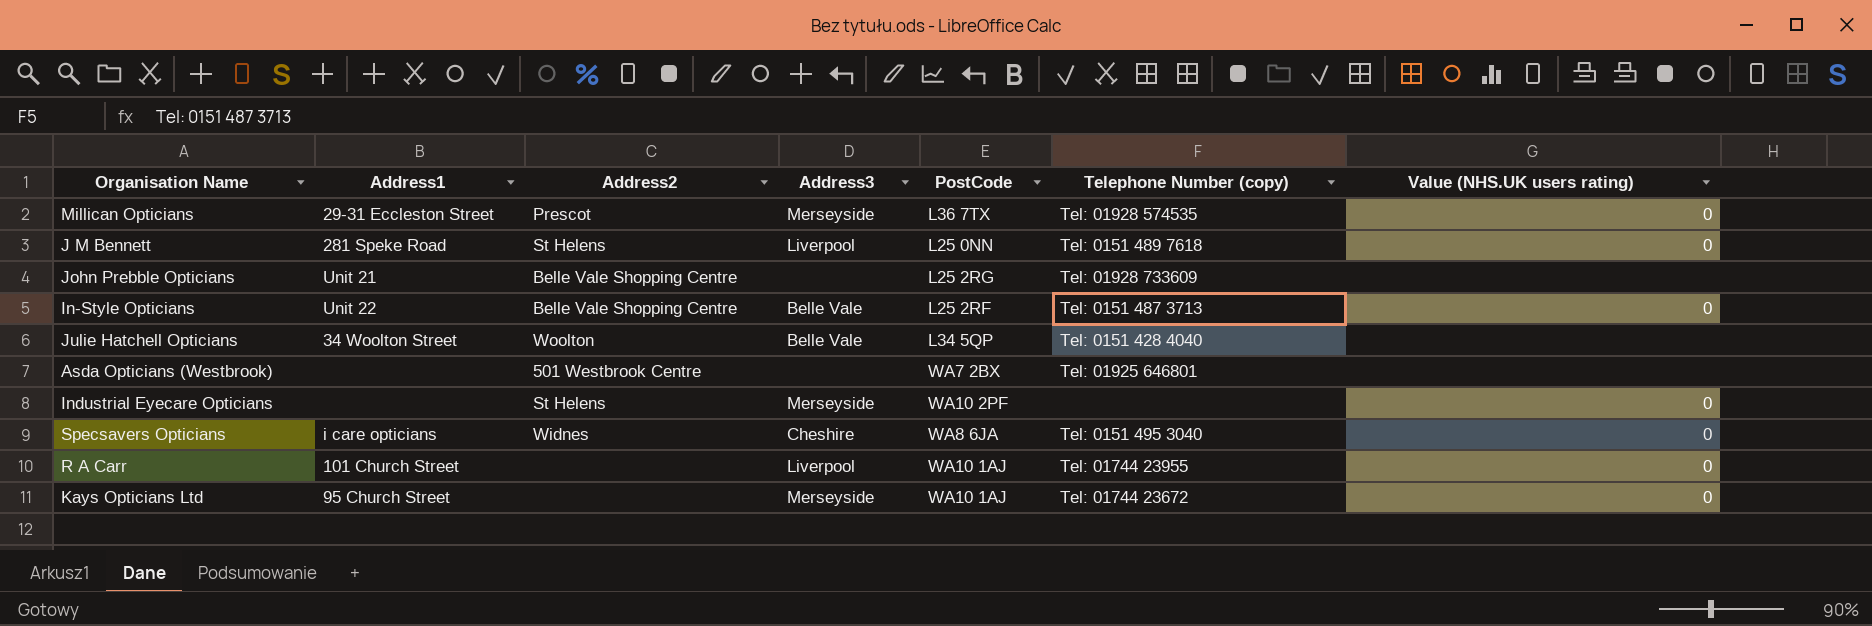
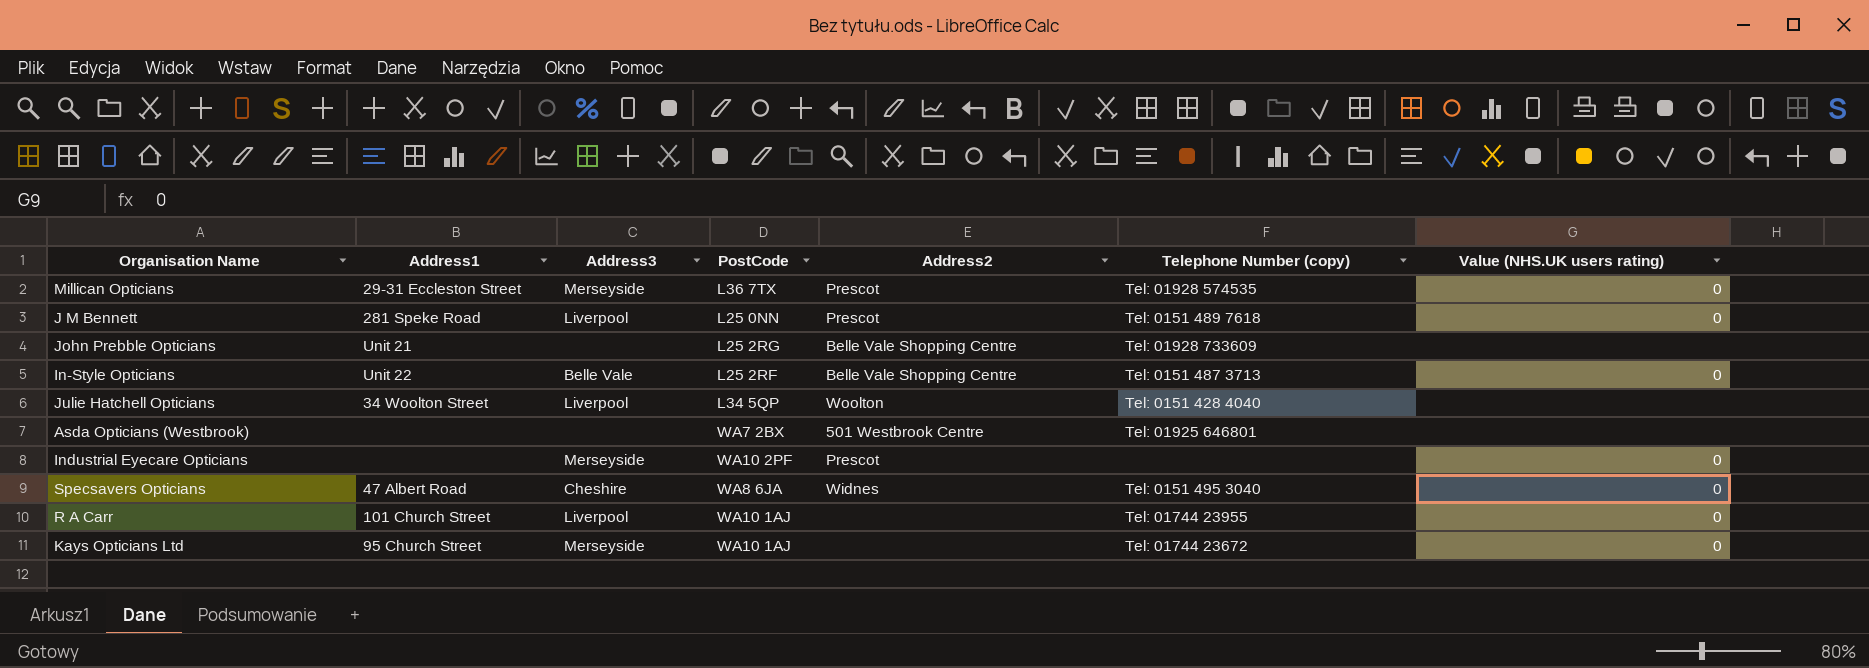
column Address2 | position: 3 -> 5
J M Bennett | Address2: St Helens -> Prescot
Julie Hatchell Opticians | Address3: Belle Vale -> Liverpool
Industrial Eyecare Opticians | Address2: St Helens -> Prescot
Specsavers Opticians | Address1: i care opticians -> 47 Albert Road

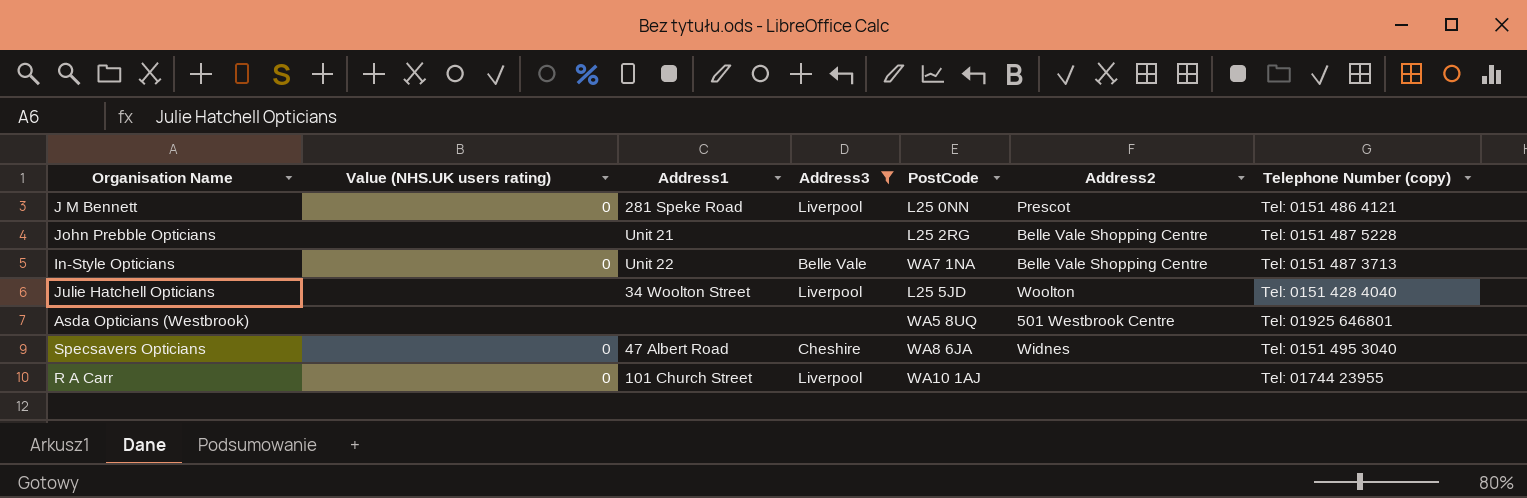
filter: none -> Address3 != Merseyside
column Value (NHS.UK users rating) | position: 7 -> 2
J M Bennett | Telephone Number (copy): Tel: 0151 489 7618 -> Tel: 0151 486 4121
John Prebble Opticians | Telephone Number (copy): Tel: 01928 733609 -> Tel: 0151 487 5228
In-Style Opticians | PostCode: L25 2RF -> WA7 1NA
Julie Hatchell Opticians | PostCode: L34 5QP -> L25 5JD
Asda Opticians (Westbrook) | PostCode: WA7 2BX -> WA5 8UQ

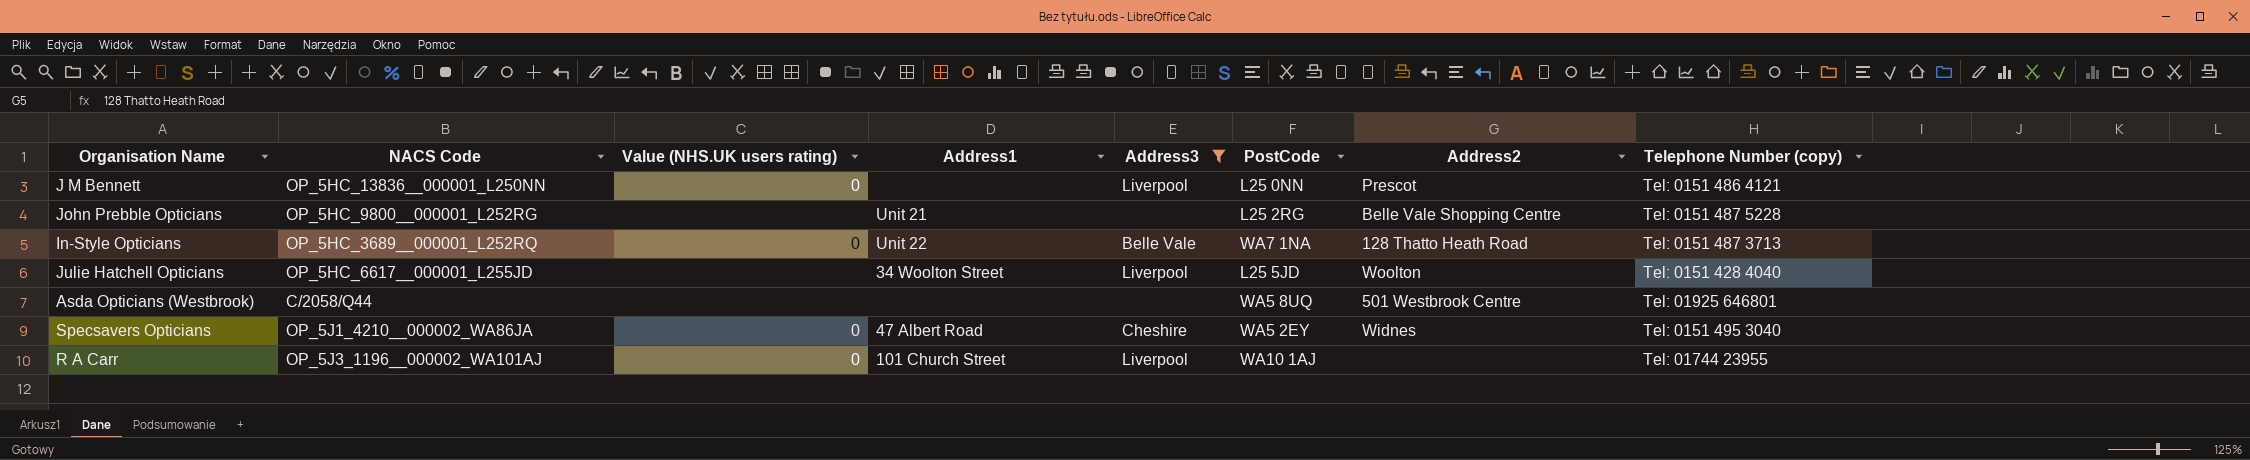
column NACS Code | position: none -> 2
J M Bennett | Address1: 281 Speke Road -> none
In-Style Opticians | Address2: Belle Vale Shopping Centre -> 128 Thatto Heath Road
Specsavers Opticians | PostCode: WA8 6JA -> WA5 2EY

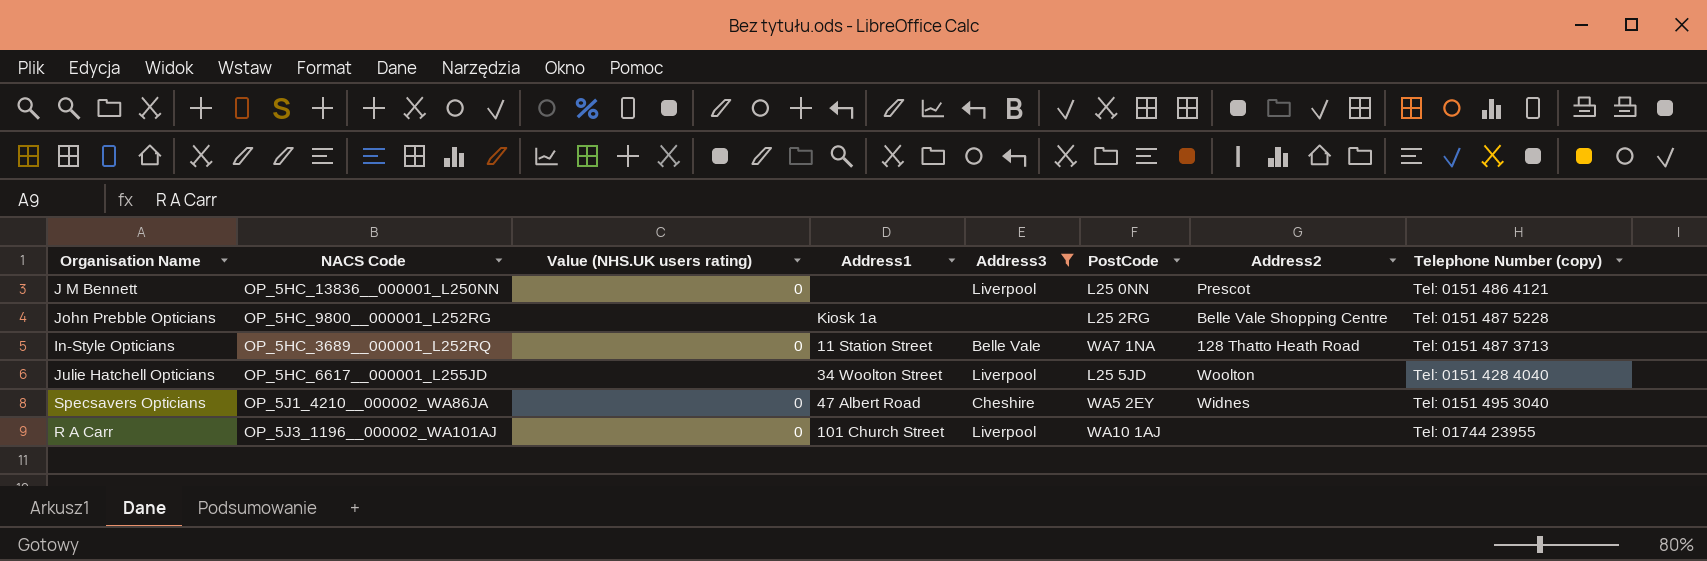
row Asda Opticians (Westbrook): C/2058/Q44 | none | none | none | WA5 8UQ | 501 Westbrook Centre | Tel: 01925 646801 -> none
John Prebble Opticians | Address1: Unit 21 -> Kiosk 1a
In-Style Opticians | Address1: Unit 22 -> 11 Station Street

